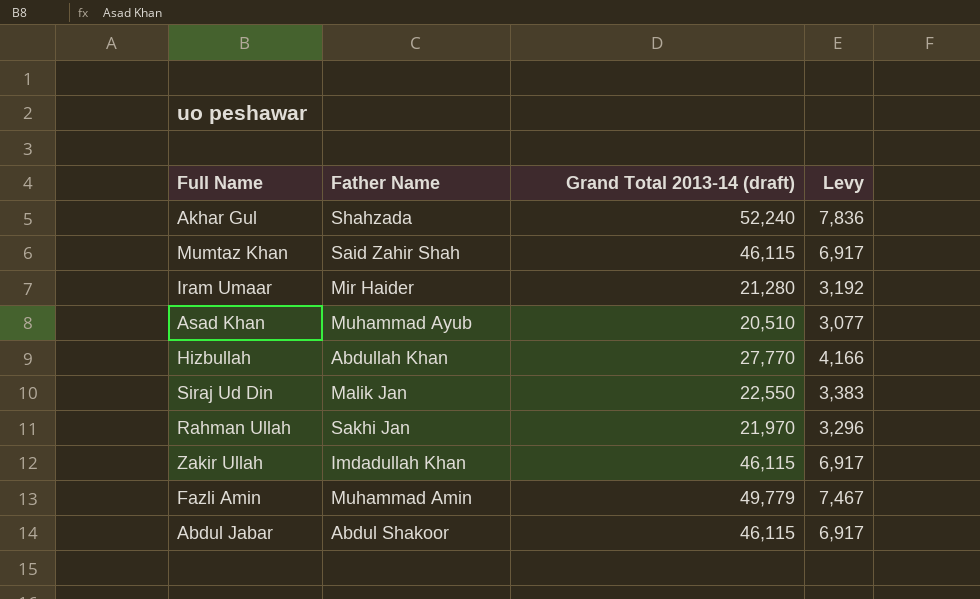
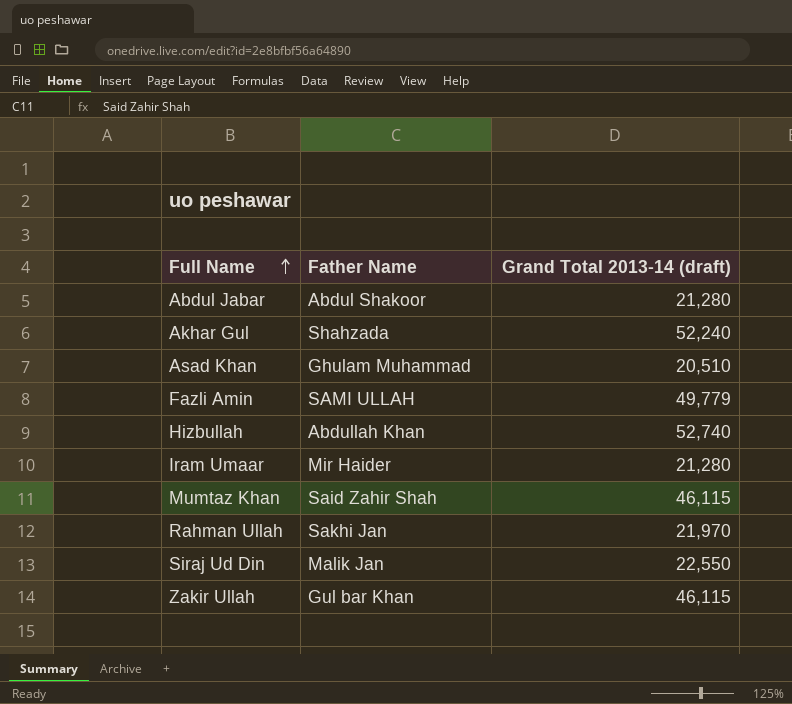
row order: none -> Full Name ascending
column Levy | formula: [Grand Total 2013-14 (draft)] * 0.15 -> none
Abdul Jabar | Grand Total 2013-14 (draft): 46,115 -> 21,280
Asad Khan | Father Name: Muhammad Ayub -> Ghulam Muhammad
Fazli Amin | Father Name: Muhammad Amin -> SAMI ULLAH
Hizbullah | Grand Total 2013-14 (draft): 27,770 -> 52,740
Zakir Ullah | Father Name: Imdadullah Khan -> Gul bar Khan

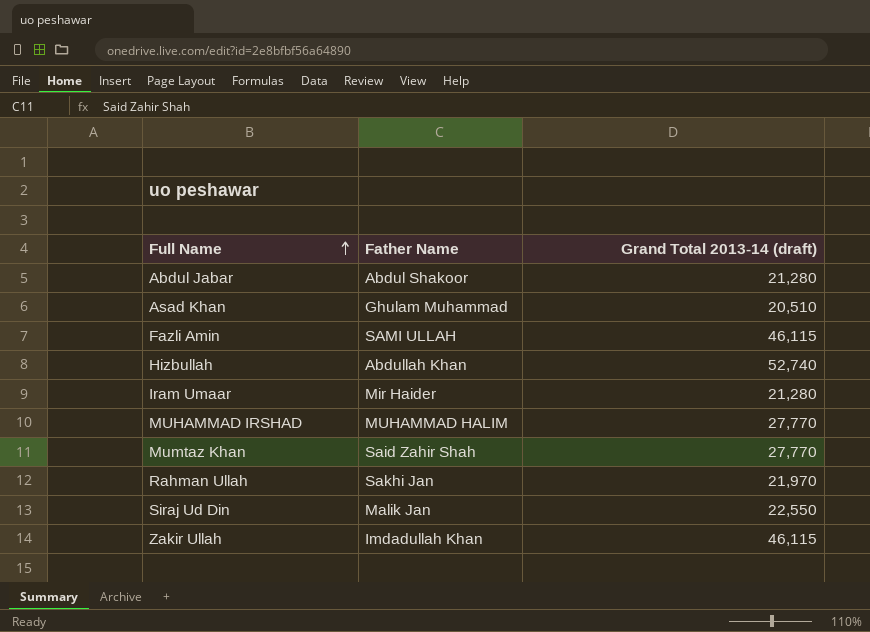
row Akhar Gul: Shahzada | 52,240 -> none
Fazli Amin | Grand Total 2013-14 (draft): 49,779 -> 46,115
row MUHAMMAD IRSHAD: none -> MUHAMMAD HALIM | 27,770
Mumtaz Khan | Grand Total 2013-14 (draft): 46,115 -> 27,770
Zakir Ullah | Father Name: Gul bar Khan -> Imdadullah Khan

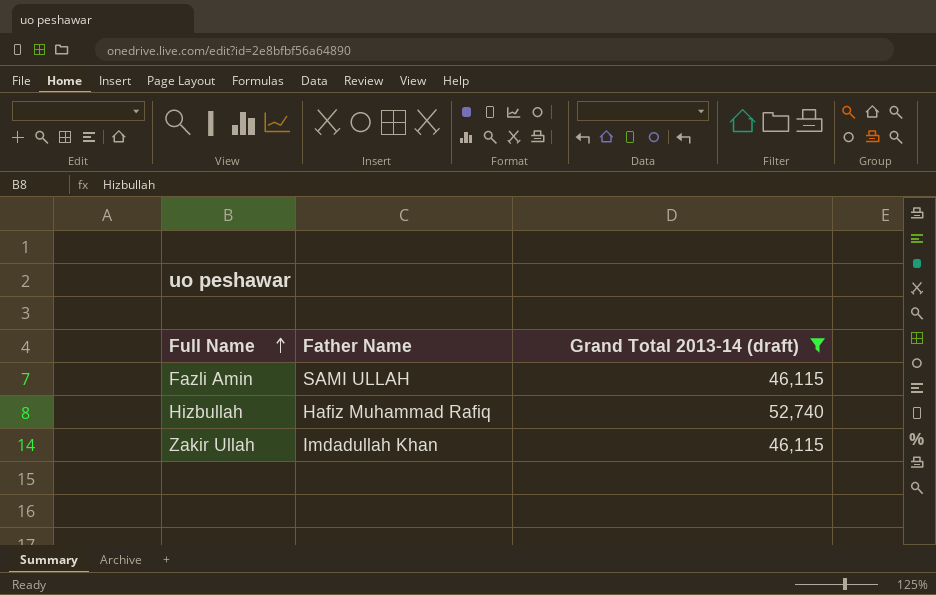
filter: none -> Grand Total 2013-14 (draft) >= 46,115
Hizbullah | Father Name: Abdullah Khan -> Hafiz Muhammad Rafiq

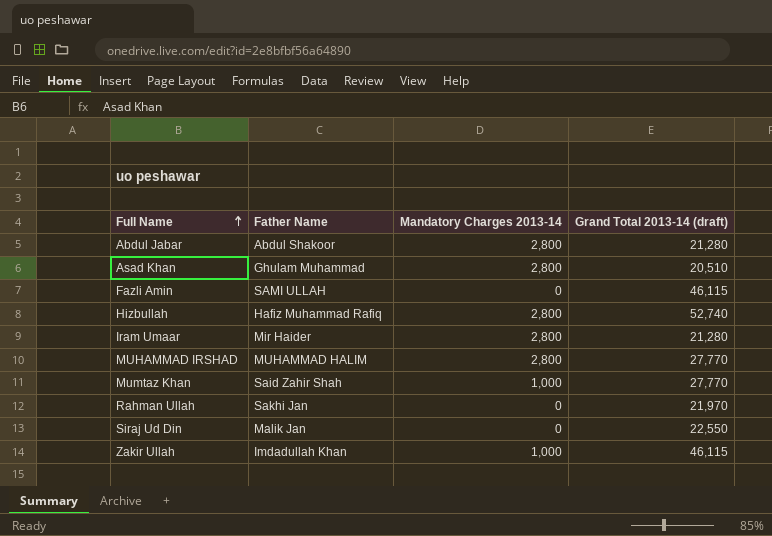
filter: Grand Total 2013-14 (draft) >= 46,115 -> none
column Mandatory Charges 2013-14 | position: none -> 3

